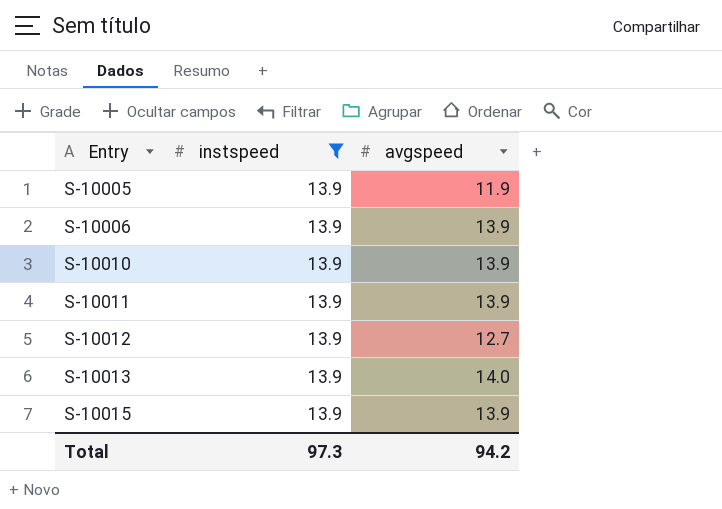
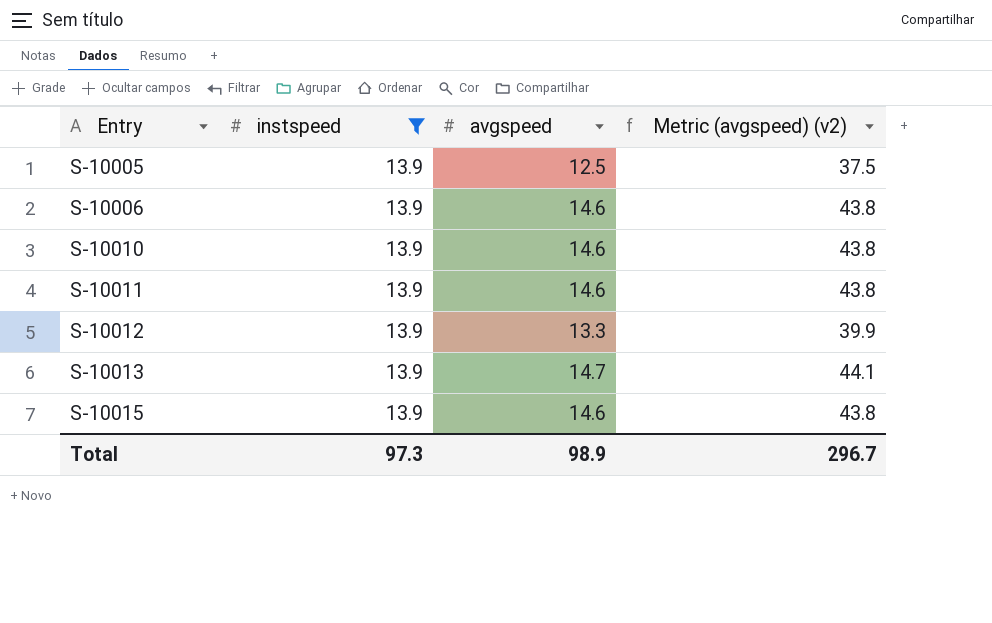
column Metric (avgspeed) (v2) | formula: none -> [avgspeed] * 3
S-10005 | avgspeed: 11.9 -> 12.5
S-10006 | avgspeed: 13.9 -> 14.6
S-10010 | avgspeed: 13.9 -> 14.6
S-10011 | avgspeed: 13.9 -> 14.6
S-10012 | avgspeed: 12.7 -> 13.3
S-10013 | avgspeed: 14.0 -> 14.7
S-10015 | avgspeed: 13.9 -> 14.6
Total | avgspeed: 94.2 -> 98.9

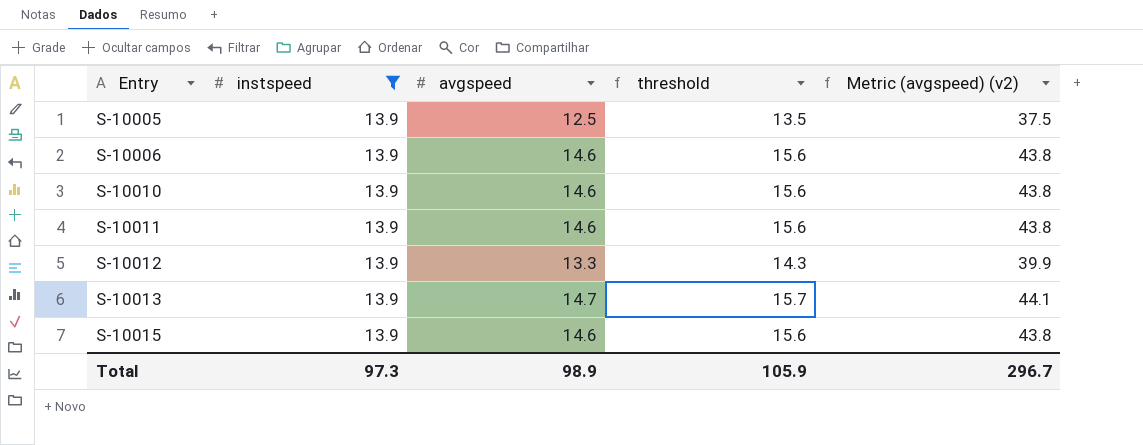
column threshold | formula: none -> [avgspeed] + 1

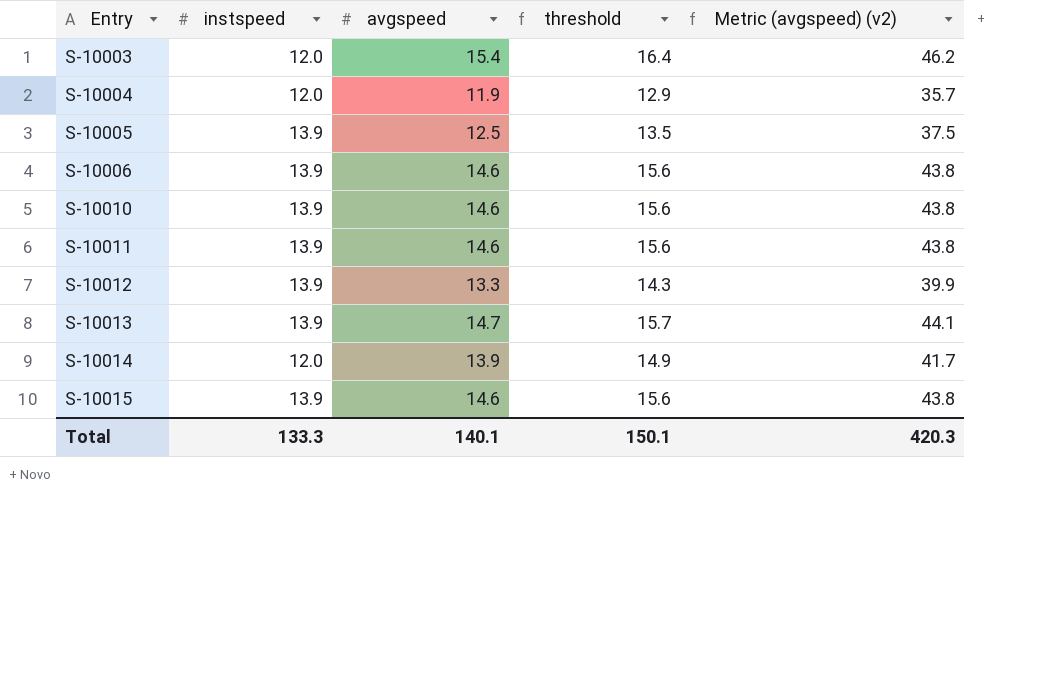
filter: instspeed = 13.9 -> none
Total | instspeed: 97.3 -> 133.3
Total | avgspeed: 98.9 -> 140.1
Total | threshold: 105.9 -> 150.1
Total | Metric (avgspeed) (v2): 296.7 -> 420.3

